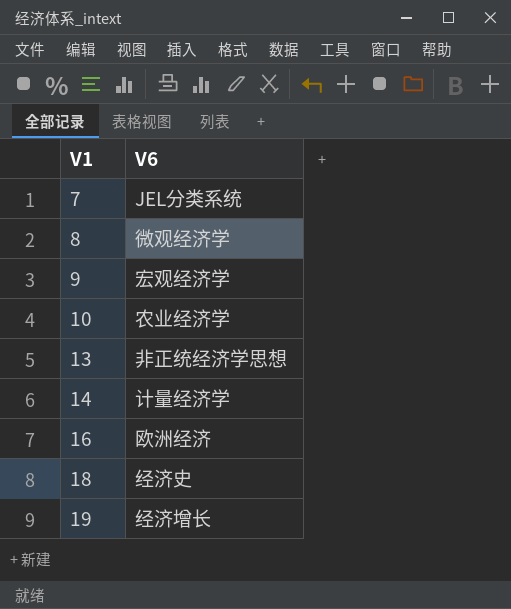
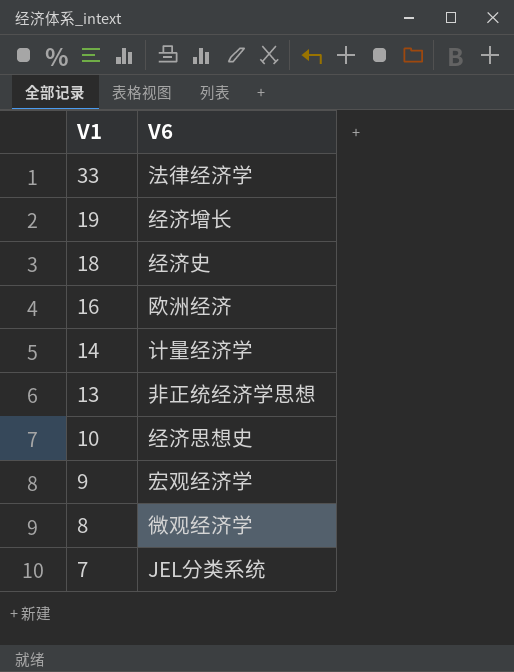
row order: V1 ascending -> V1 descending
row 33: none -> 法律经济学
10 | V6: 农业经济学 -> 经济思想史

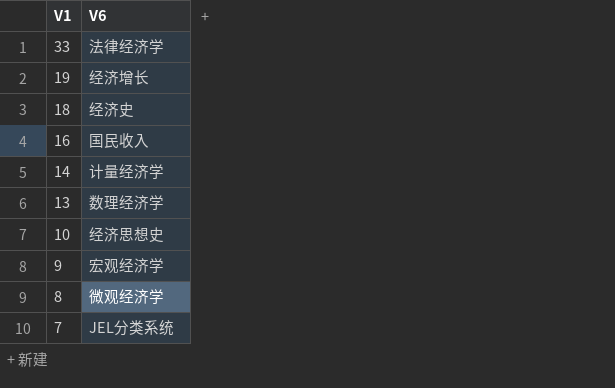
16 | V6: 欧洲经济 -> 国民收入
13 | V6: 非正统经济学思想 -> 数理经济学

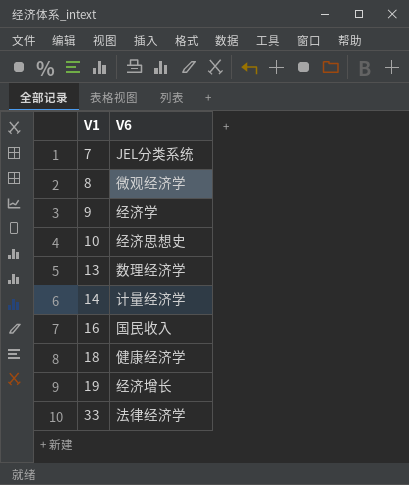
row order: V1 descending -> V1 ascending
9 | V6: 宏观经济学 -> 经济学
18 | V6: 经济史 -> 健康经济学

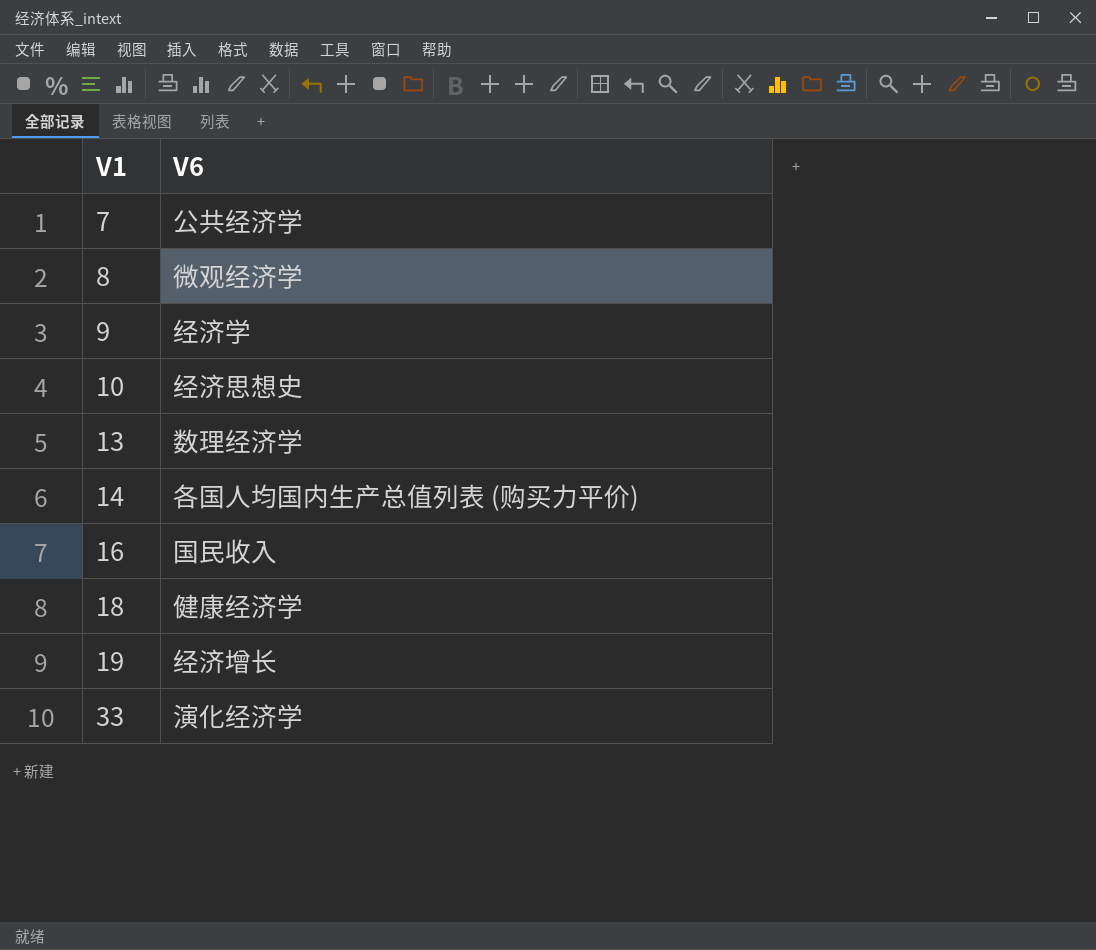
7 | V6: JEL分类系统 -> 公共经济学
14 | V6: 计量经济学 -> 各国人均国内生产总值列表 (购买力平价)
33 | V6: 法律经济学 -> 演化经济学

